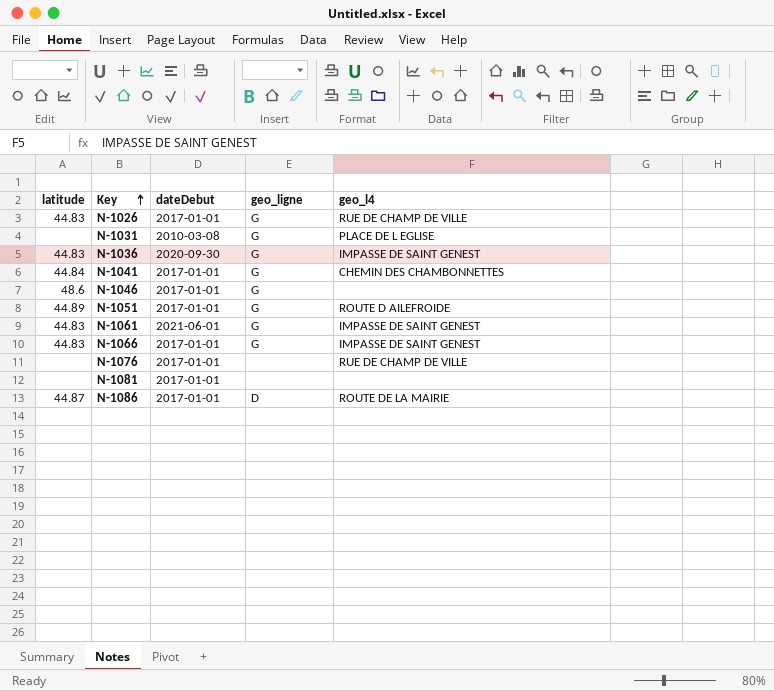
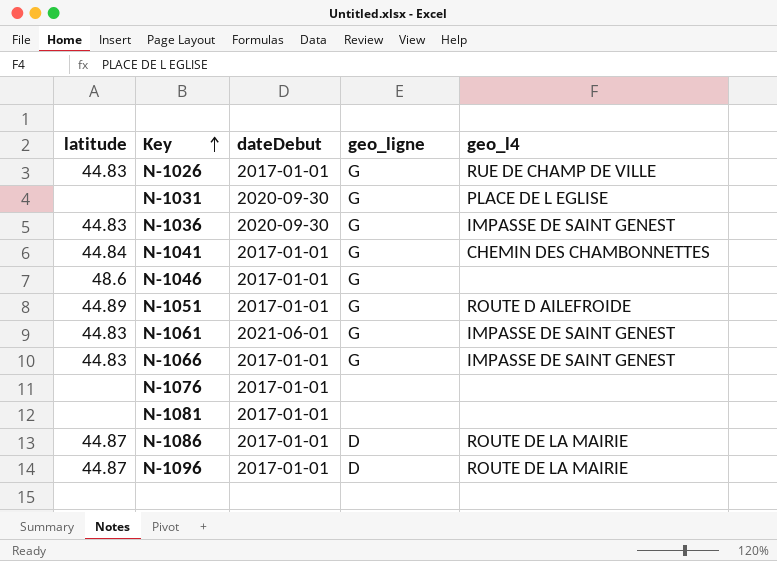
N-1031 | dateDebut: 2010-03-08 -> 2020-09-30
N-1076 | geo_l4: RUE DE CHAMP DE VILLE -> none
row N-1096: none -> 44.87 | 2017-01-01 | D | ROUTE DE LA MAIRIE

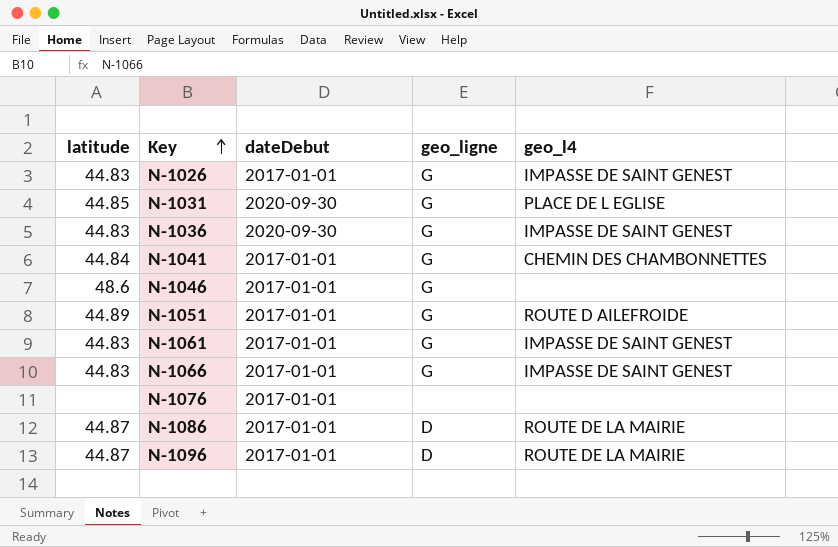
row N-1081: none | 2017-01-01 | none | none -> none
N-1026 | geo_l4: RUE DE CHAMP DE VILLE -> IMPASSE DE SAINT GENEST
N-1031 | latitude: none -> 44.85
N-1061 | dateDebut: 2021-06-01 -> 2017-01-01

